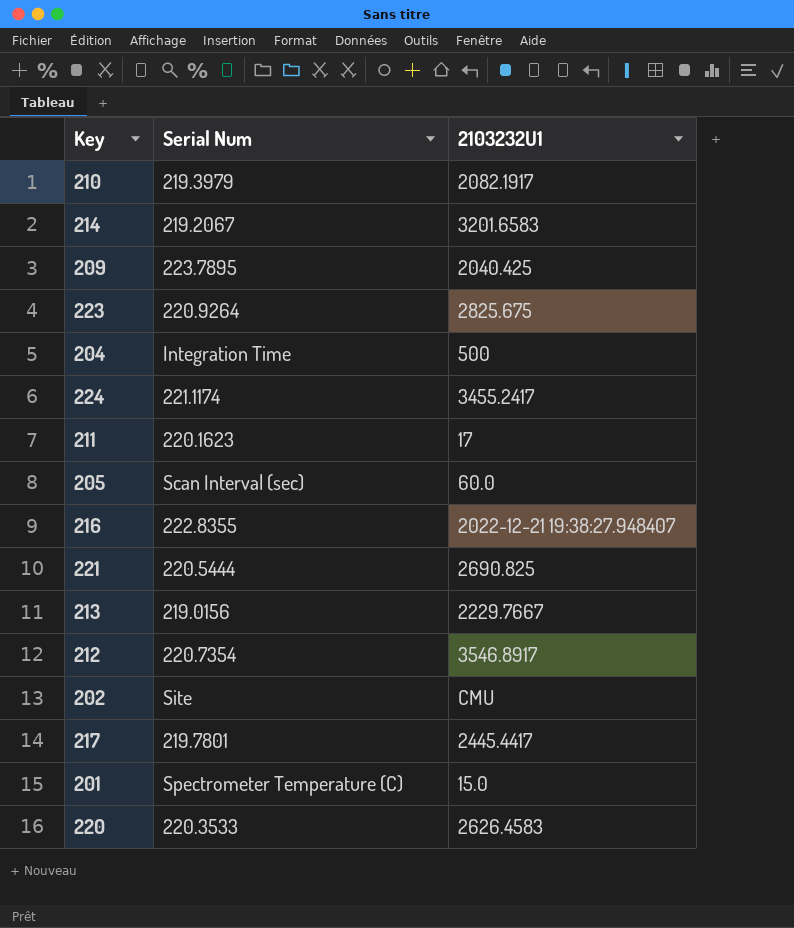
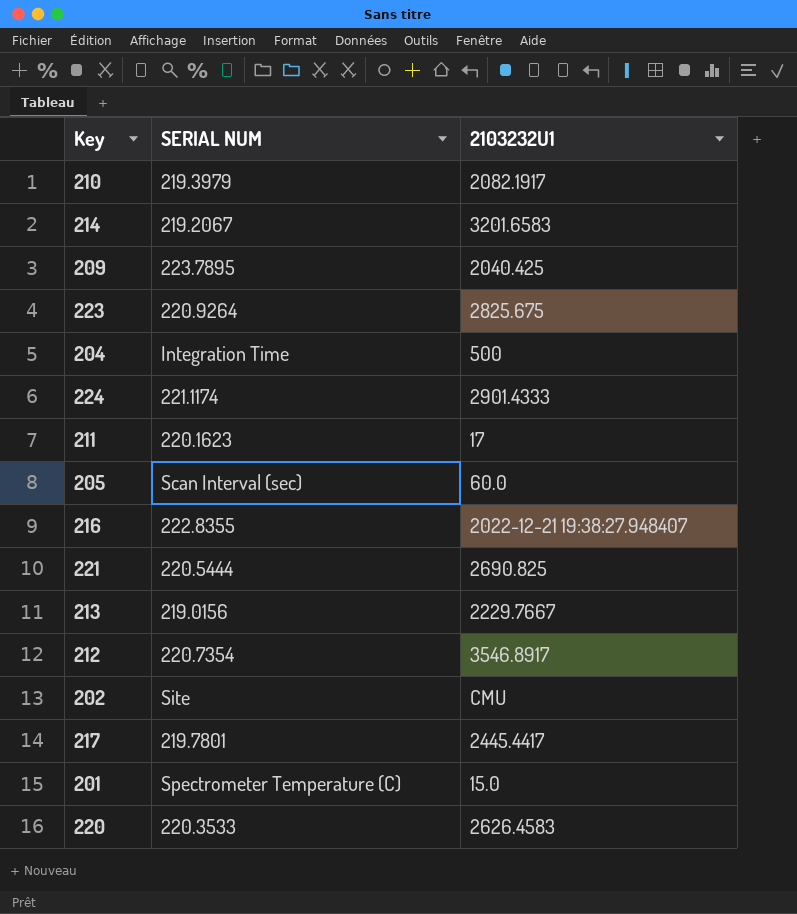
column name: Serial Num -> SERIAL NUM
224 | 2103232U1: 3455.2417 -> 2901.4333

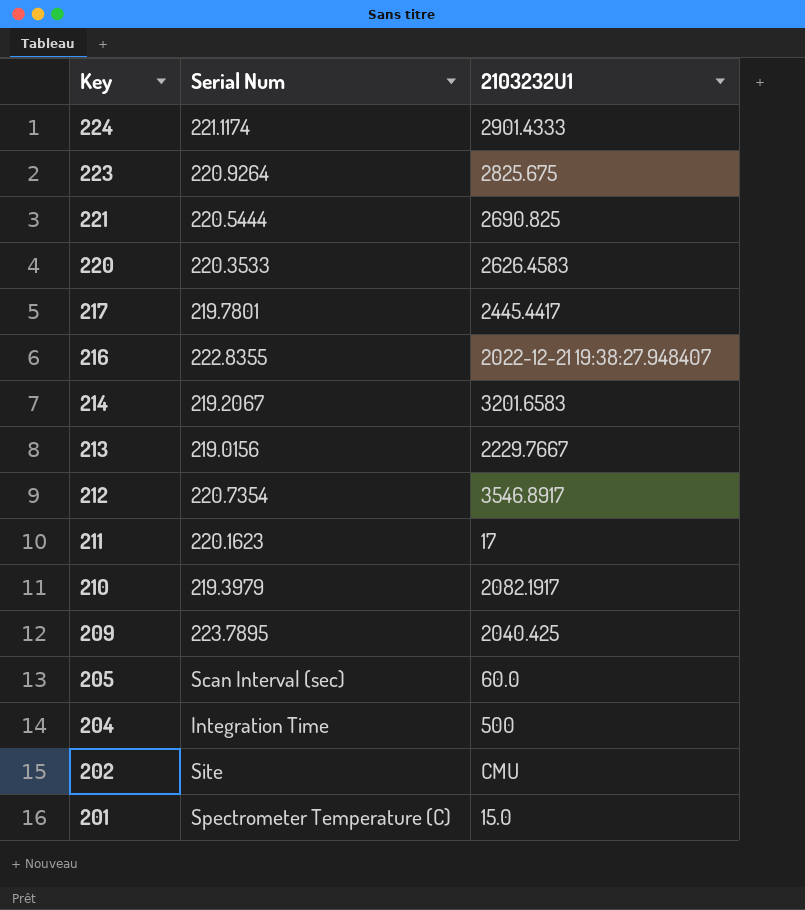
row order: none -> Key descending
column name: SERIAL NUM -> Serial Num

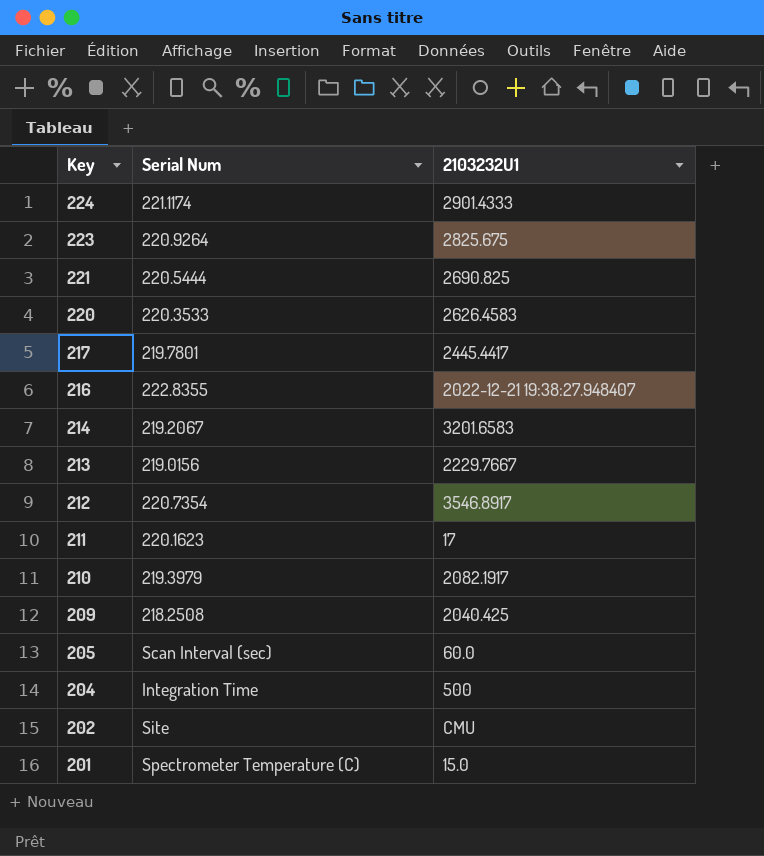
209 | Serial Num: 223.7895 -> 218.2508

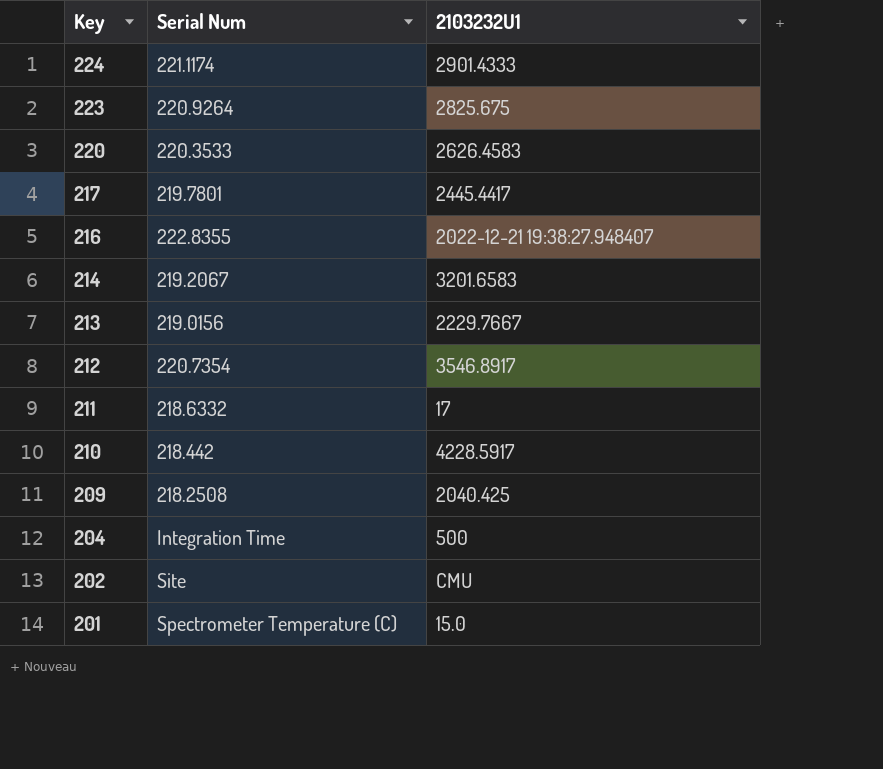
row 221: 220.5444 | 2690.825 -> none
row 205: Scan Interval (sec) | 60.0 -> none
211 | Serial Num: 220.1623 -> 218.6332
210 | Serial Num: 219.3979 -> 218.442
210 | 2103232U1: 2082.1917 -> 4228.5917

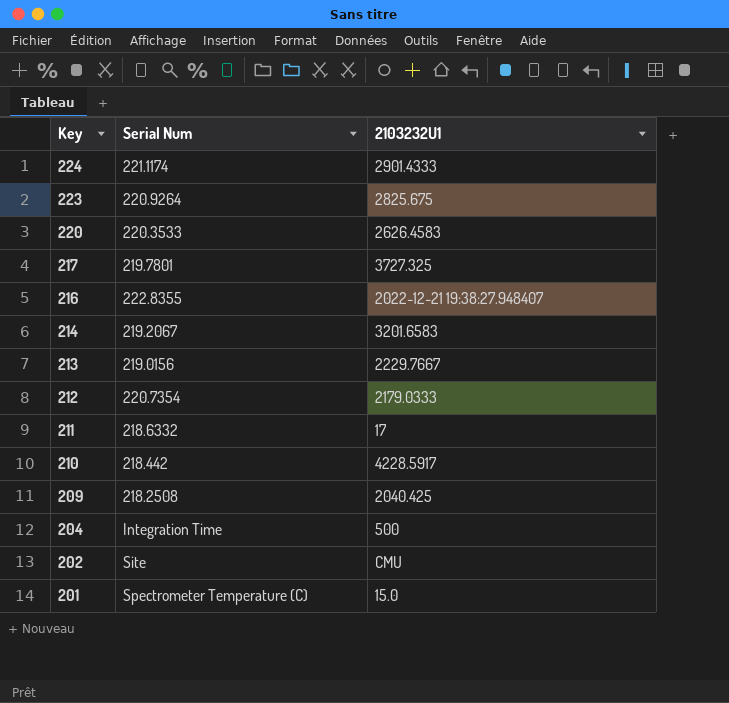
217 | 2103232U1: 2445.4417 -> 3727.325
212 | 2103232U1: 3546.8917 -> 2179.0333

